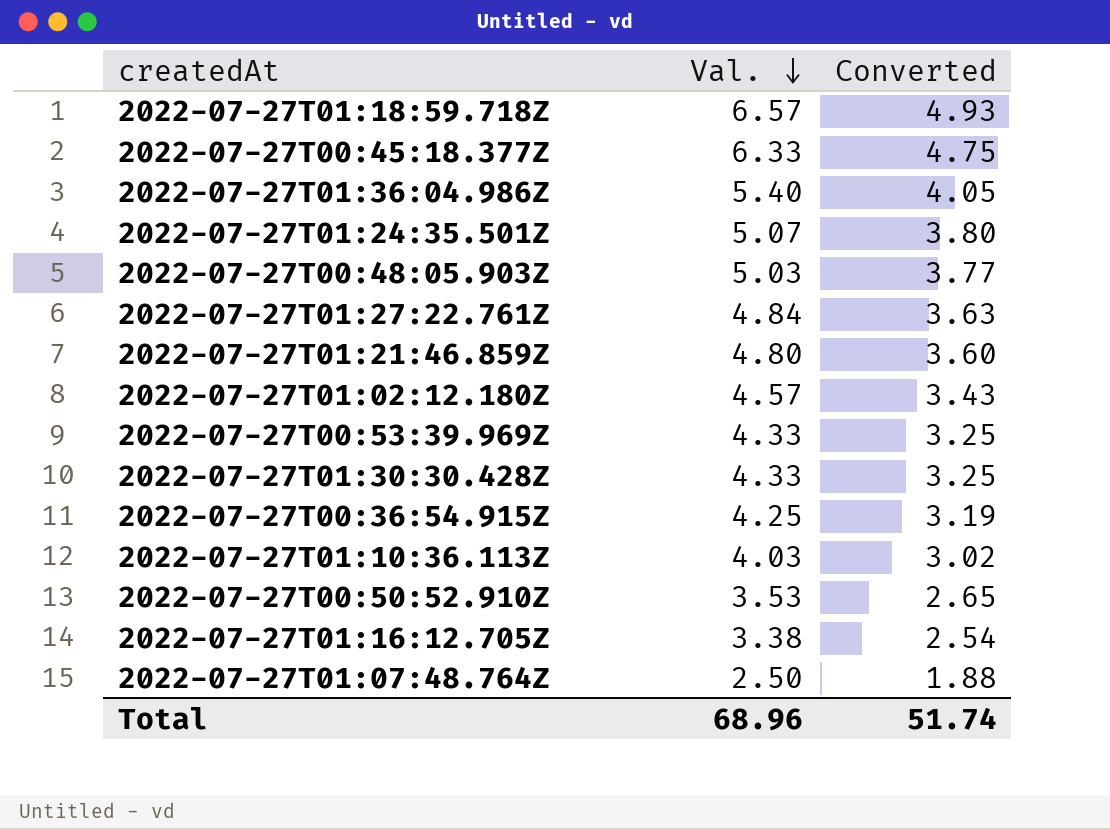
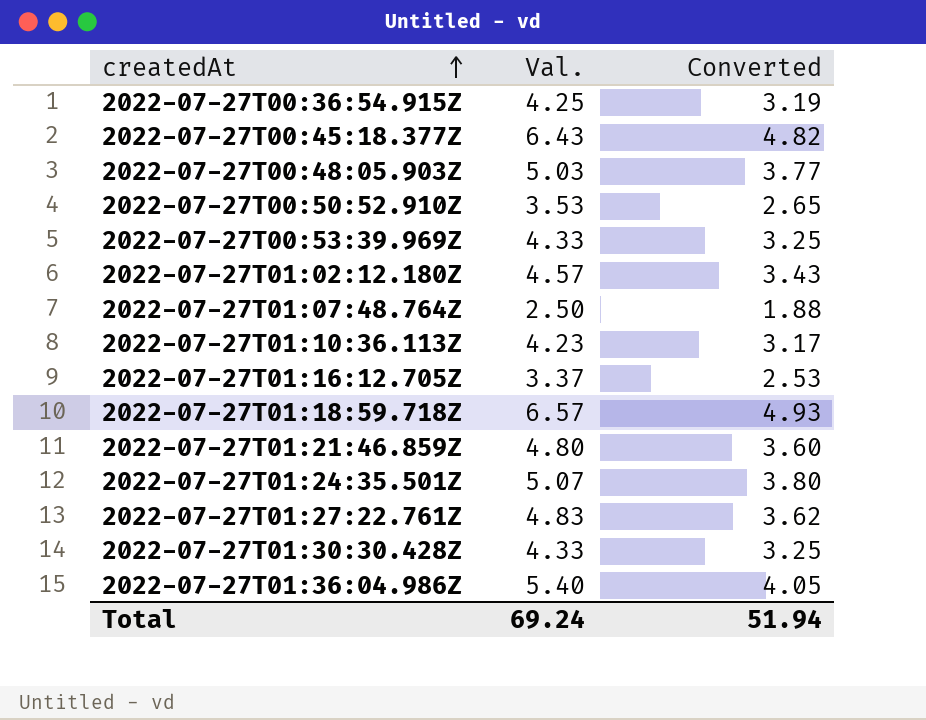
row order: Val. descending -> createdAt ascending
2022-07-27T00:45:18.377Z | Val.: 6.33 -> 6.43
2022-07-27T00:45:18.377Z | Converted: 4.75 -> 4.82
2022-07-27T01:10:36.113Z | Val.: 4.03 -> 4.23
2022-07-27T01:10:36.113Z | Converted: 3.02 -> 3.17
2022-07-27T01:16:12.705Z | Val.: 3.38 -> 3.37
2022-07-27T01:16:12.705Z | Converted: 2.54 -> 2.53
2022-07-27T01:27:22.761Z | Val.: 4.84 -> 4.83
2022-07-27T01:27:22.761Z | Converted: 3.63 -> 3.62
Total | Val.: 68.96 -> 69.24
Total | Converted: 51.74 -> 51.94

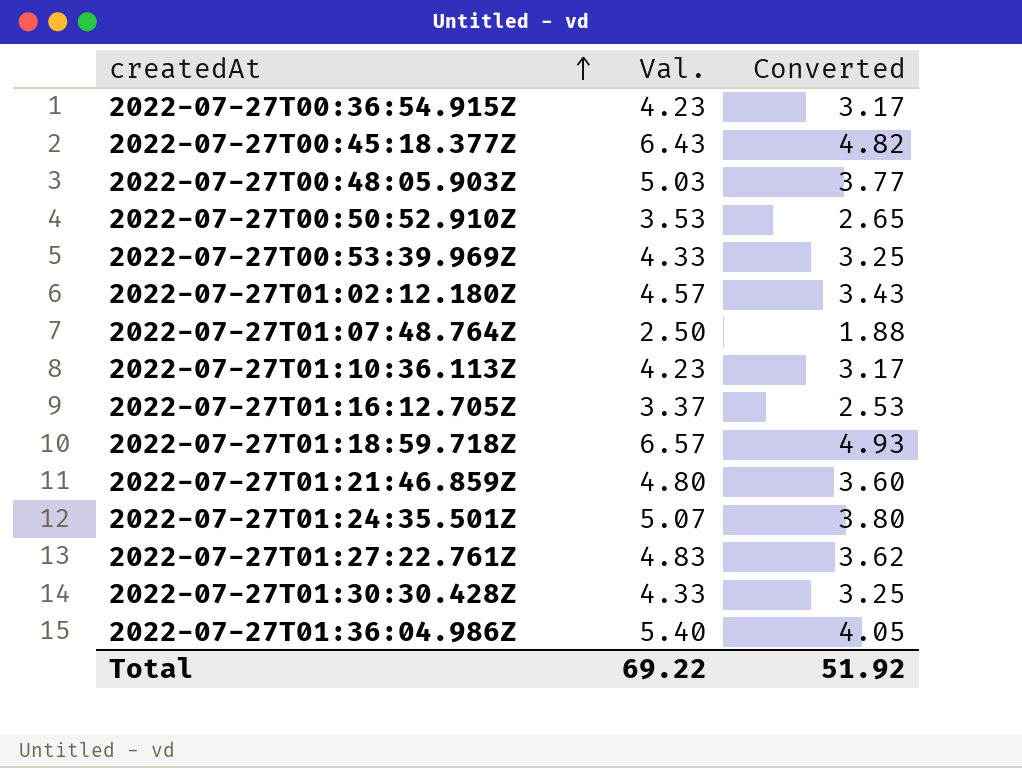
2022-07-27T00:36:54.915Z | Val.: 4.25 -> 4.23
2022-07-27T00:36:54.915Z | Converted: 3.19 -> 3.17
Total | Val.: 69.24 -> 69.22
Total | Converted: 51.94 -> 51.92

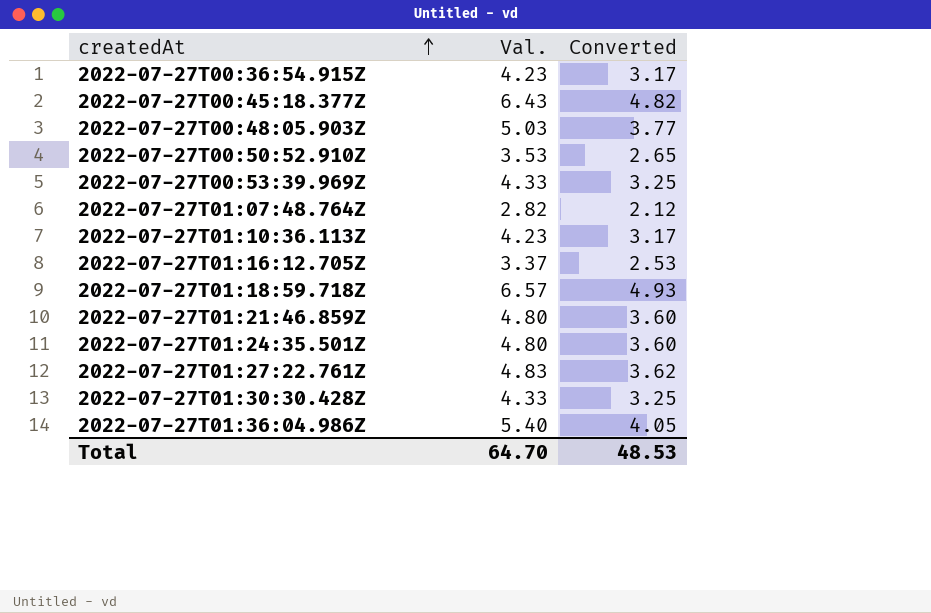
row 2022-07-27T01:02:12.180Z: 4.57 | 3.43 -> none
2022-07-27T01:07:48.764Z | Val.: 2.50 -> 2.82
2022-07-27T01:07:48.764Z | Converted: 1.88 -> 2.12
2022-07-27T01:24:35.501Z | Val.: 5.07 -> 4.80
2022-07-27T01:24:35.501Z | Converted: 3.80 -> 3.60
Total | Val.: 69.22 -> 64.70
Total | Converted: 51.92 -> 48.53

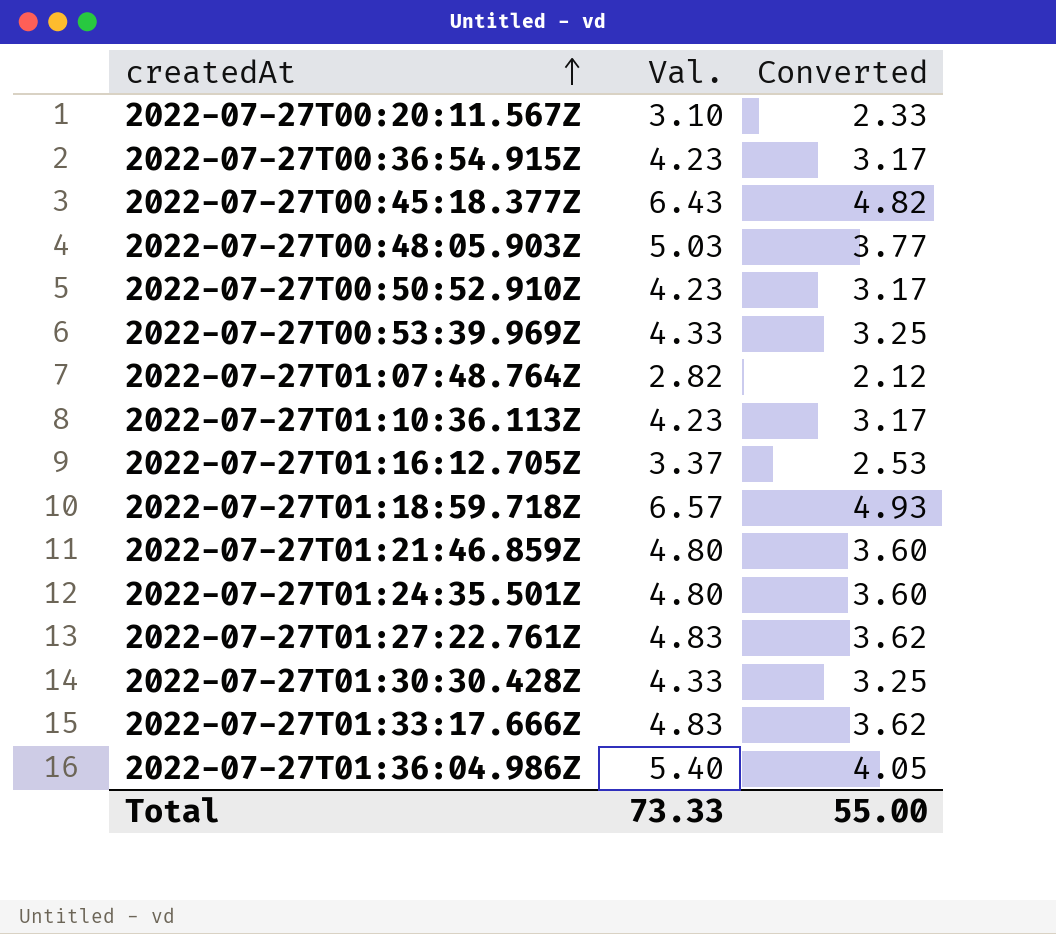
row 2022-07-27T00:20:11.567Z: none -> 3.10 | 2.33
2022-07-27T00:50:52.910Z | Val.: 3.53 -> 4.23
2022-07-27T00:50:52.910Z | Converted: 2.65 -> 3.17
row 2022-07-27T01:33:17.666Z: none -> 4.83 | 3.62
Total | Val.: 64.70 -> 73.33
Total | Converted: 48.53 -> 55.00

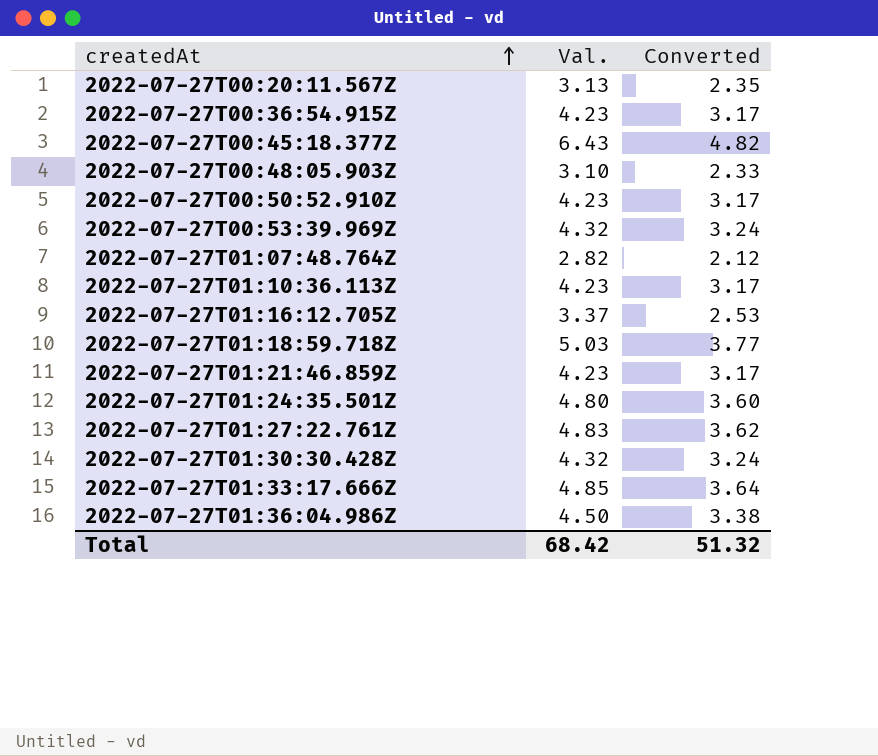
2022-07-27T00:20:11.567Z | Val.: 3.10 -> 3.13
2022-07-27T00:20:11.567Z | Converted: 2.33 -> 2.35
2022-07-27T00:48:05.903Z | Val.: 5.03 -> 3.10
2022-07-27T00:48:05.903Z | Converted: 3.77 -> 2.33
2022-07-27T00:53:39.969Z | Val.: 4.33 -> 4.32
2022-07-27T00:53:39.969Z | Converted: 3.25 -> 3.24
2022-07-27T01:18:59.718Z | Val.: 6.57 -> 5.03
2022-07-27T01:18:59.718Z | Converted: 4.93 -> 3.77
2022-07-27T01:21:46.859Z | Val.: 4.80 -> 4.23
2022-07-27T01:21:46.859Z | Converted: 3.60 -> 3.17
2022-07-27T01:30:30.428Z | Val.: 4.33 -> 4.32
2022-07-27T01:30:30.428Z | Converted: 3.25 -> 3.24
2022-07-27T01:33:17.666Z | Val.: 4.83 -> 4.85
2022-07-27T01:33:17.666Z | Converted: 3.62 -> 3.64
2022-07-27T01:36:04.986Z | Val.: 5.40 -> 4.50
2022-07-27T01:36:04.986Z | Converted: 4.05 -> 3.38
Total | Val.: 73.33 -> 68.42
Total | Converted: 55.00 -> 51.32

